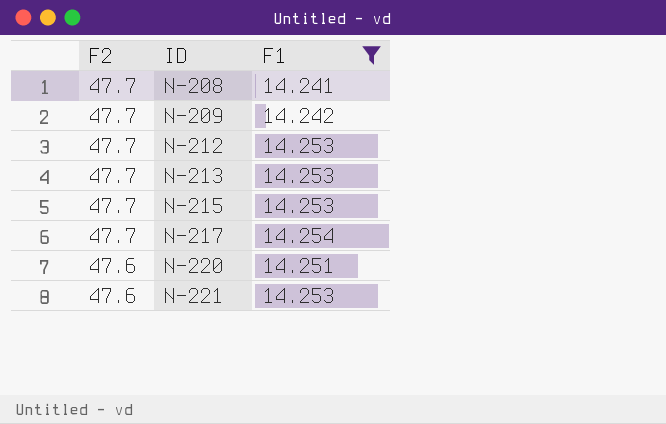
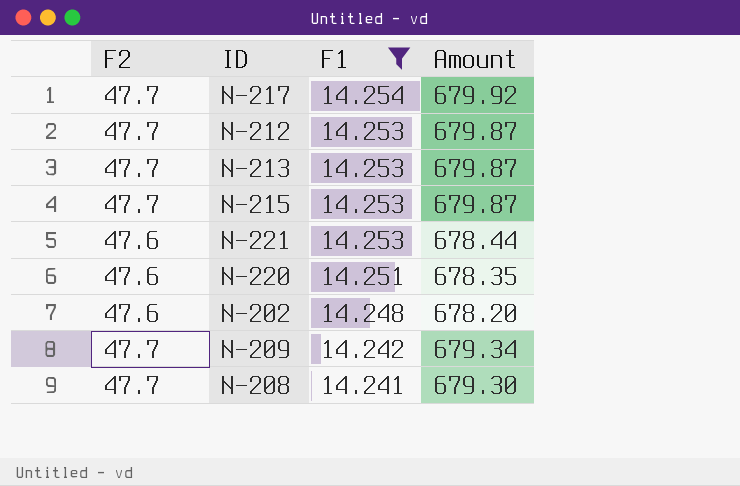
row order: F2 descending -> F1 descending
column Amount | formula: none -> [F2] * [F1]
row N-202: none -> 47.6 | 14.248 | 678.20

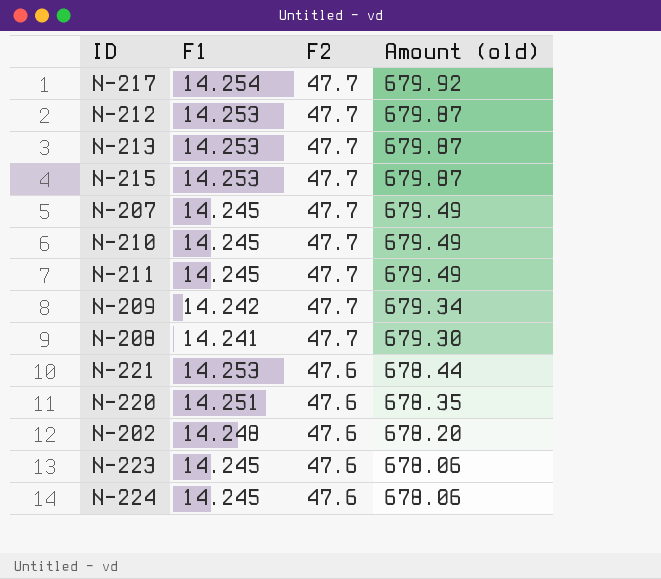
filter: F1 != 14.245 -> none
row order: F1 descending -> F2 descending
column F2 | position: 1 -> 3
column name: Amount -> Amount (old)

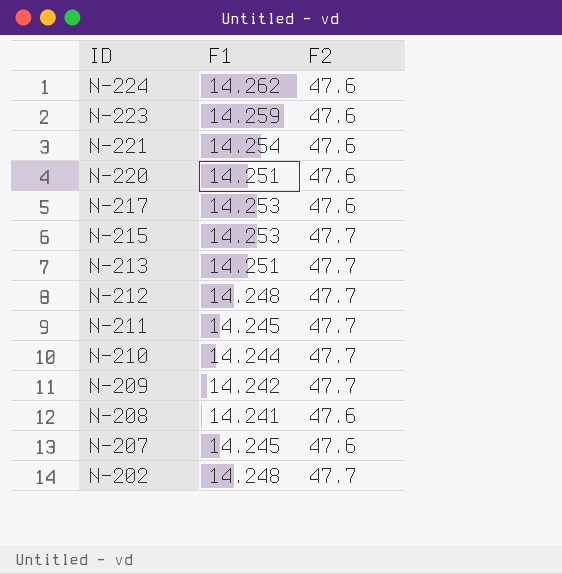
row order: F2 descending -> ID descending
column Amount (old) | formula: [F1] * [F2] -> none
N-224 | F1: 14.245 -> 14.262
N-223 | F1: 14.245 -> 14.259
N-221 | F1: 14.253 -> 14.254
N-217 | F1: 14.254 -> 14.253
N-217 | F2: 47.7 -> 47.6
N-213 | F1: 14.253 -> 14.251
N-212 | F1: 14.253 -> 14.248
N-210 | F1: 14.245 -> 14.244
N-208 | F2: 47.7 -> 47.6
N-207 | F2: 47.7 -> 47.6
N-202 | F2: 47.6 -> 47.7

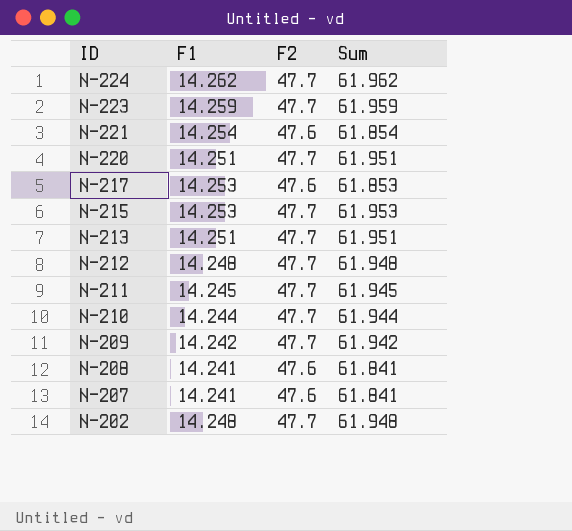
column Sum | formula: none -> [F1] + [F2]
N-224 | F2: 47.6 -> 47.7
N-223 | F2: 47.6 -> 47.7
N-220 | F2: 47.6 -> 47.7
N-207 | F1: 14.245 -> 14.241

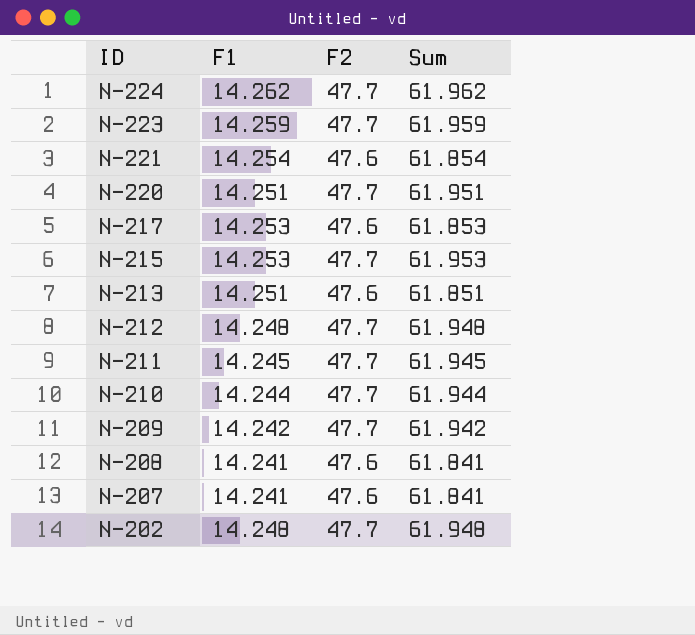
N-213 | F2: 47.7 -> 47.6
N-213 | Sum: 61.951 -> 61.851

